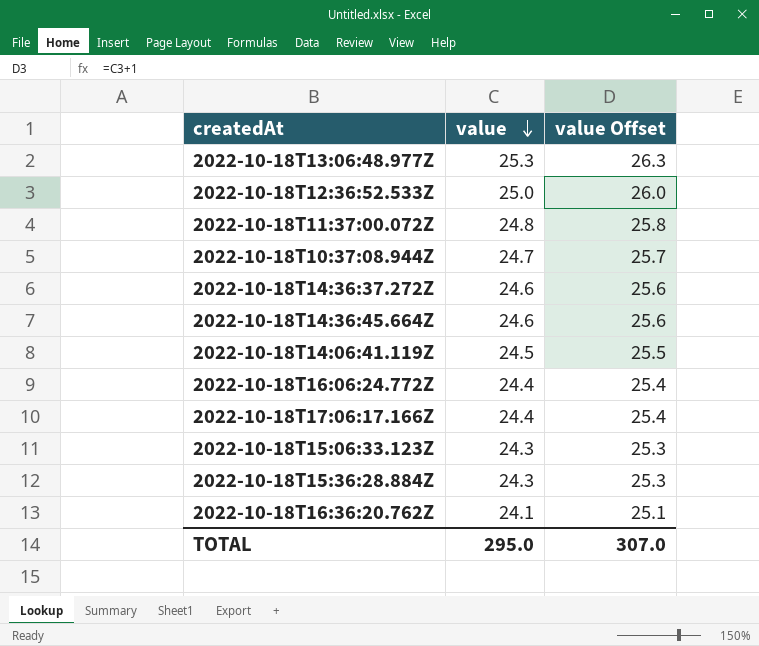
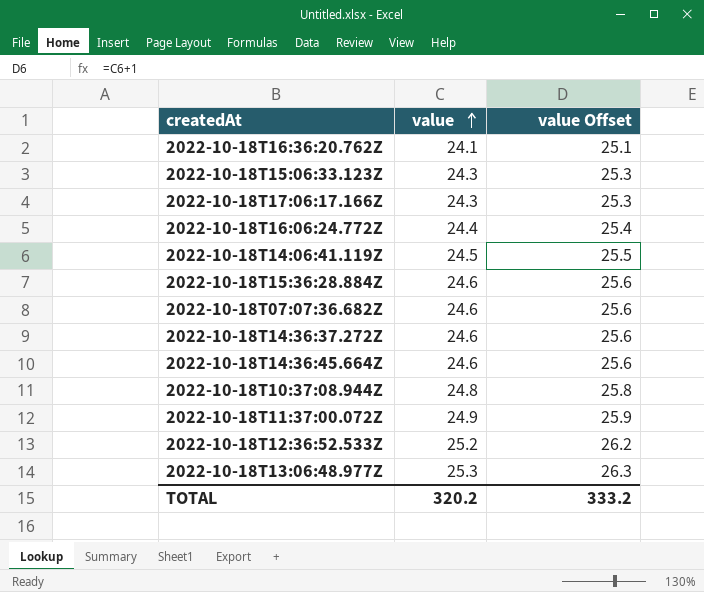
row order: value descending -> value ascending
2022-10-18T17:06:17.166Z | value: 24.4 -> 24.3
2022-10-18T17:06:17.166Z | value Offset: 25.4 -> 25.3
2022-10-18T15:36:28.884Z | value: 24.3 -> 24.6
2022-10-18T15:36:28.884Z | value Offset: 25.3 -> 25.6
row 2022-10-18T07:07:36.682Z: none -> 24.6 | 25.6
2022-10-18T10:37:08.944Z | value: 24.7 -> 24.8
2022-10-18T10:37:08.944Z | value Offset: 25.7 -> 25.8
2022-10-18T11:37:00.072Z | value: 24.8 -> 24.9
2022-10-18T11:37:00.072Z | value Offset: 25.8 -> 25.9
2022-10-18T12:36:52.533Z | value: 25.0 -> 25.2
2022-10-18T12:36:52.533Z | value Offset: 26.0 -> 26.2
TOTAL | value: 295.0 -> 320.2
TOTAL | value Offset: 307.0 -> 333.2

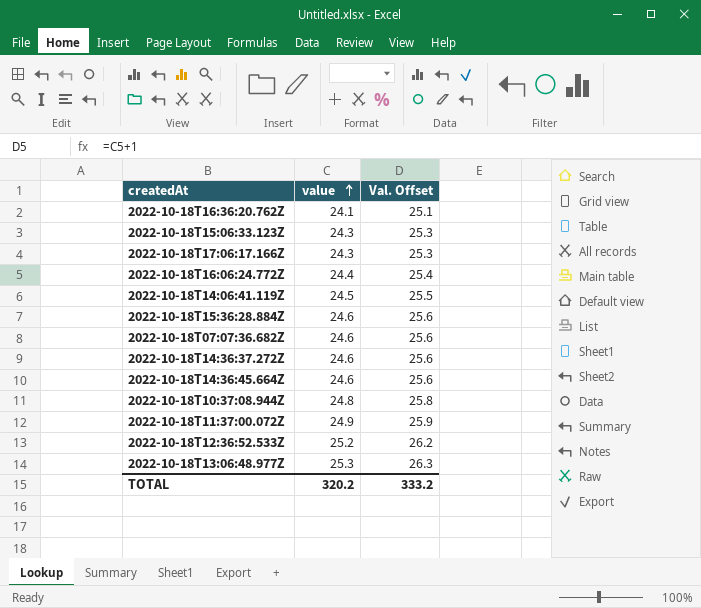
column name: value Offset -> Val. Offset

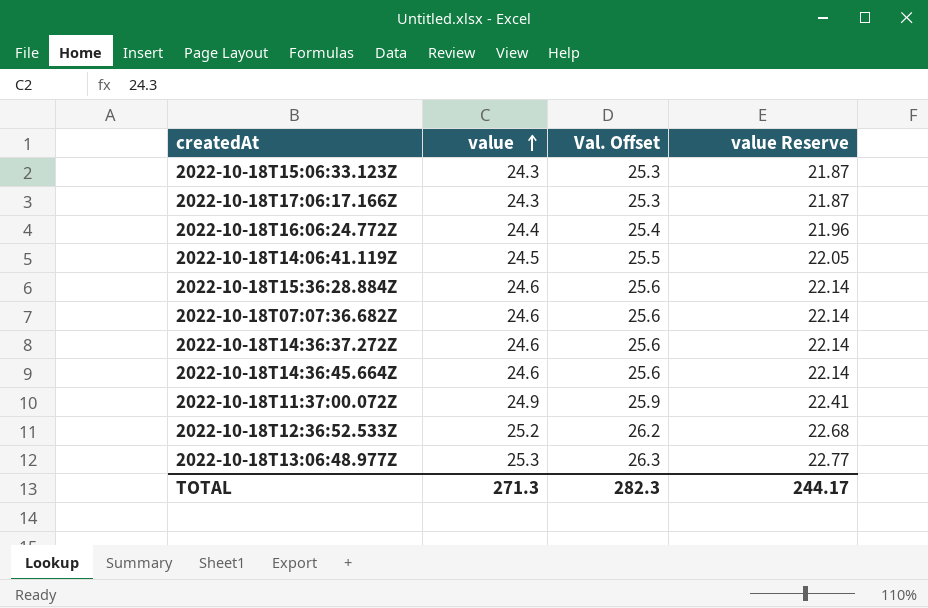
column value Reserve | formula: none -> [value] * 0.9
row 2022-10-18T16:36:20.762Z: 24.1 | 25.1 -> none
row 2022-10-18T10:37:08.944Z: 24.8 | 25.8 -> none
TOTAL | value: 320.2 -> 271.3
TOTAL | Val. Offset: 333.2 -> 282.3

